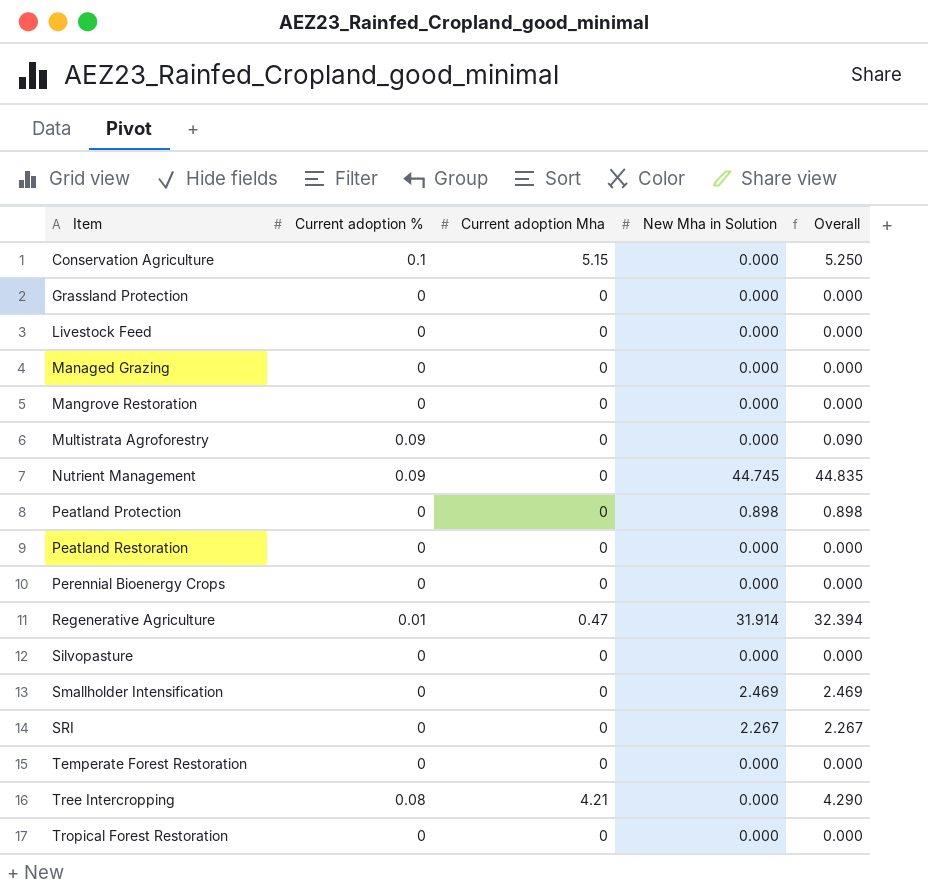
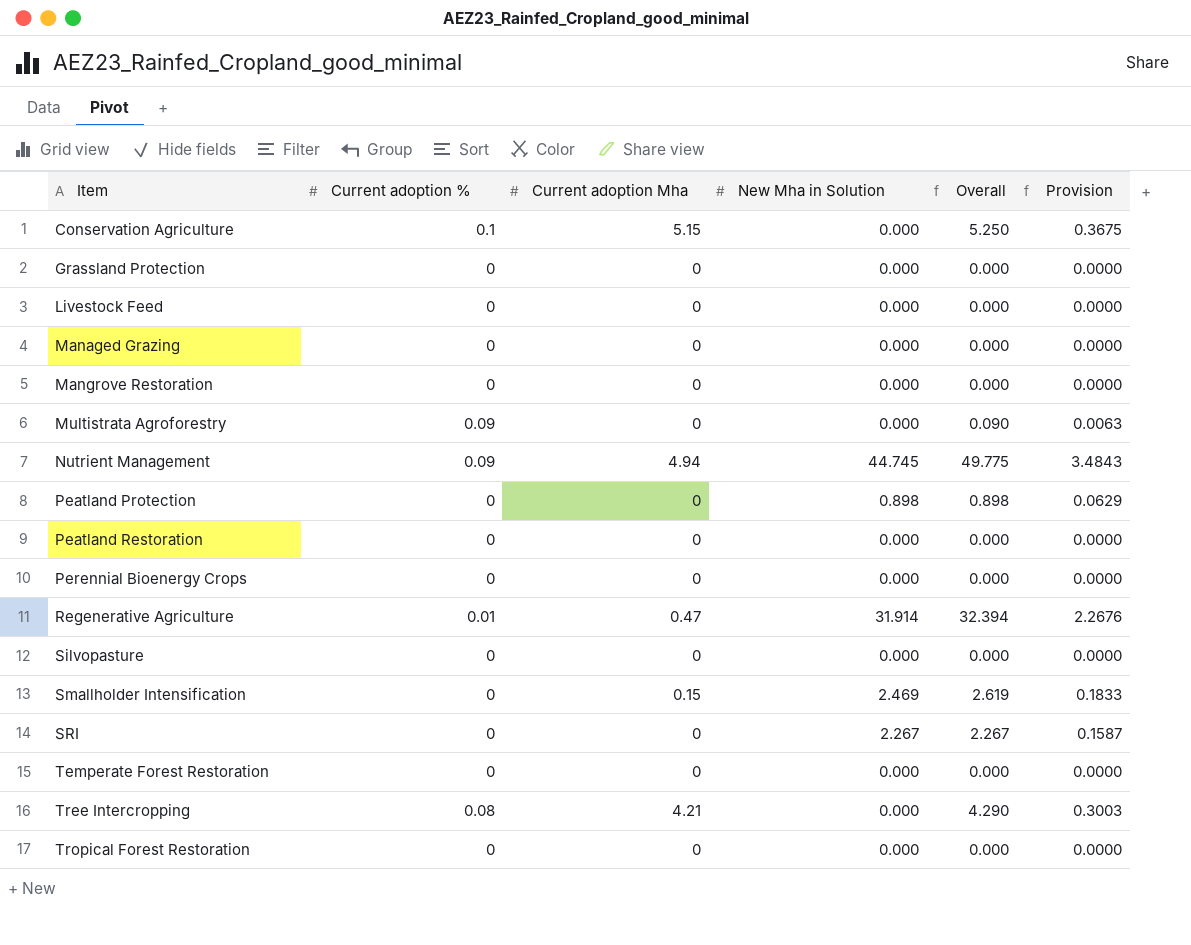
column Provision | formula: none -> [Overall] * 0.07
Nutrient Management | Current adoption Mha: 0 -> 4.94
Nutrient Management | Overall: 44.835 -> 49.775
Smallholder Intensification | Current adoption Mha: 0 -> 0.15
Smallholder Intensification | Overall: 2.469 -> 2.619

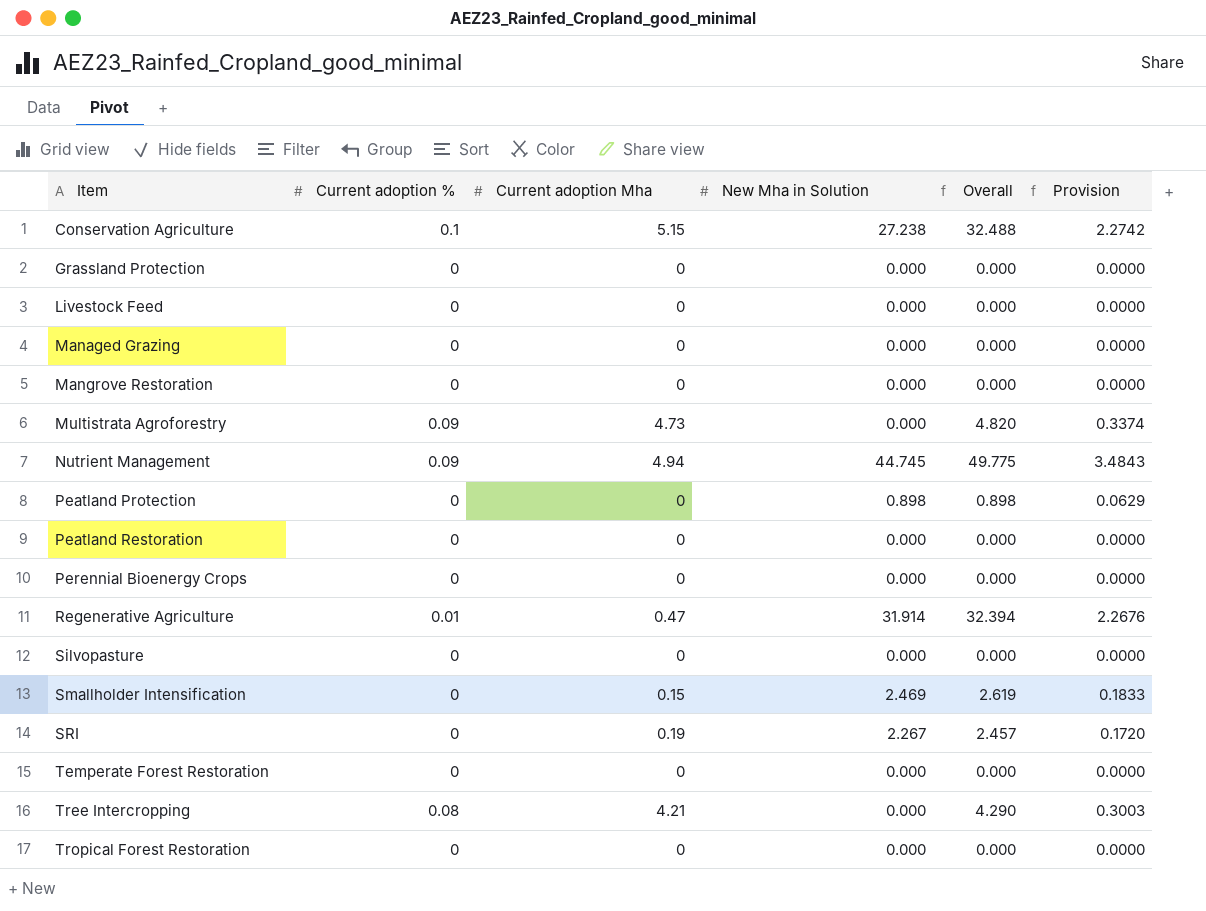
Conservation Agriculture | New Mha in Solution: 0.000 -> 27.238
Conservation Agriculture | Overall: 5.250 -> 32.488
Conservation Agriculture | Provision: 0.3675 -> 2.2742
Multistrata Agroforestry | Current adoption Mha: 0 -> 4.73
Multistrata Agroforestry | Overall: 0.090 -> 4.820
Multistrata Agroforestry | Provision: 0.0063 -> 0.3374
SRI | Current adoption Mha: 0 -> 0.19
SRI | Overall: 2.267 -> 2.457
SRI | Provision: 0.1587 -> 0.1720

